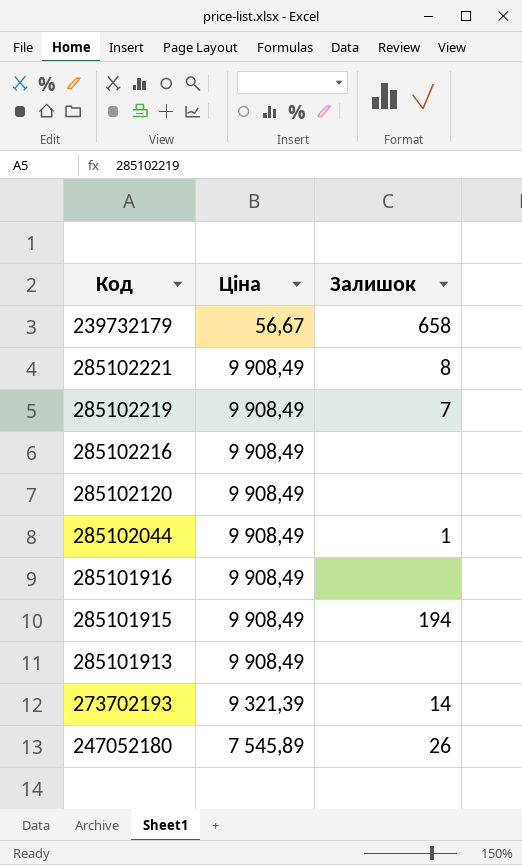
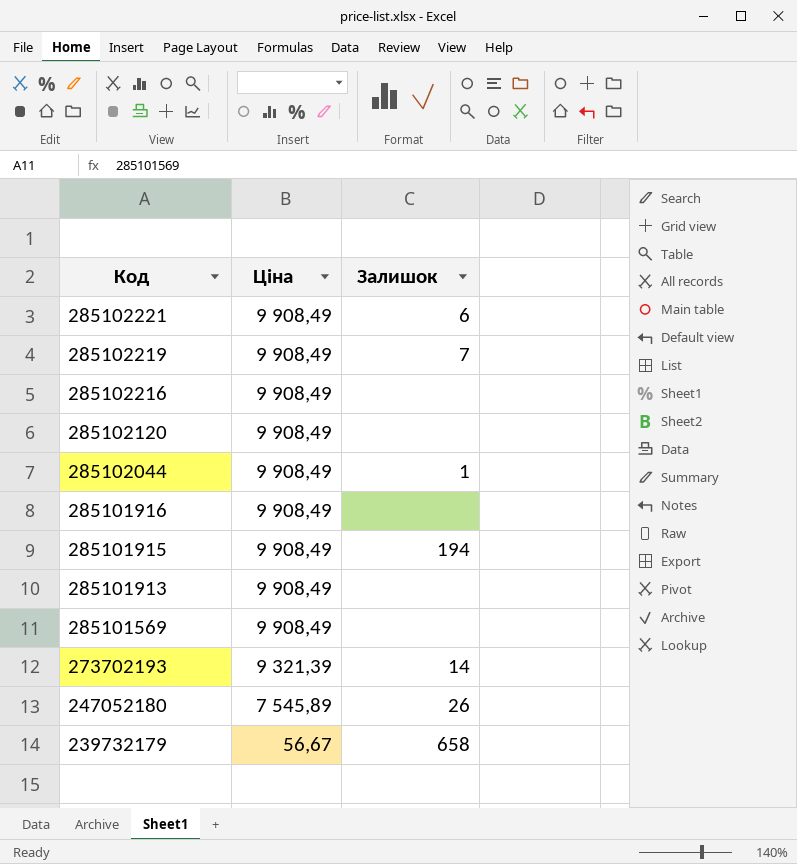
row order: none -> Код descending
285102221 | Залишок: 8 -> 6
row 285101569: none -> 9 908,49 | none

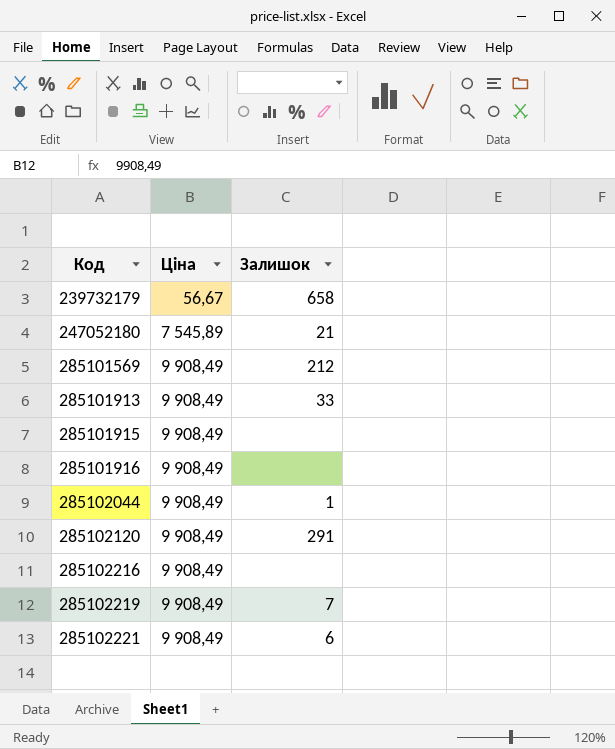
row order: Код descending -> Код ascending
row 273702193: 9 321,39 | 14 -> none
247052180 | Залишок: 26 -> 21
285101569 | Залишок: none -> 212
285101913 | Залишок: none -> 33
285101915 | Залишок: 194 -> none
285102120 | Залишок: none -> 291

